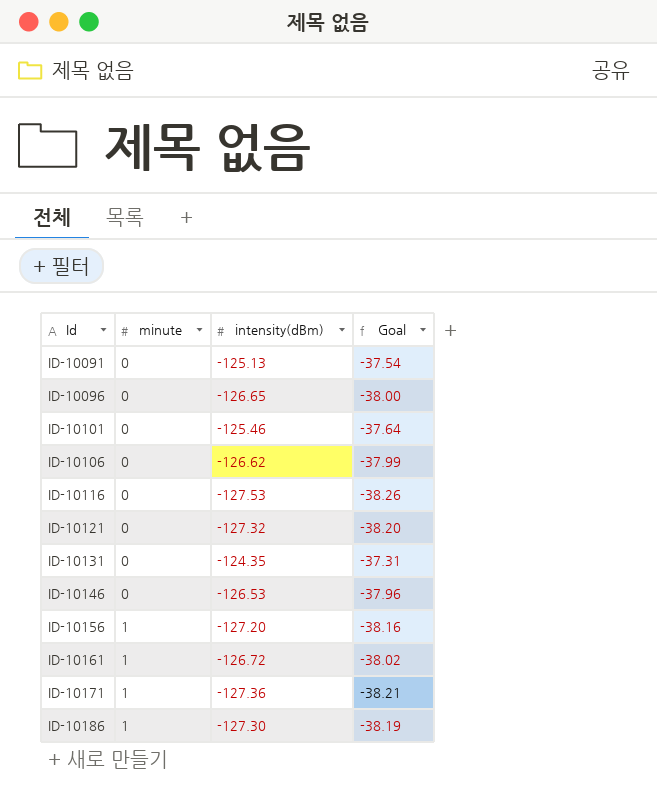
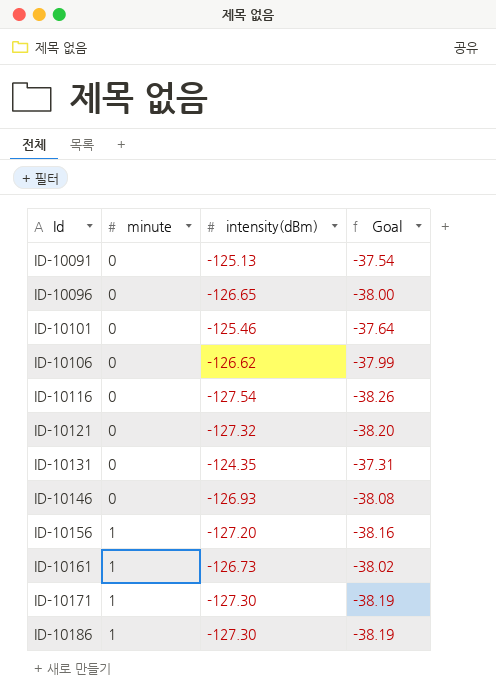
ID-10116 | intensity(dBm): -127.53 -> -127.54
ID-10146 | intensity(dBm): -126.53 -> -126.93
ID-10146 | Goal: -37.96 -> -38.08
ID-10161 | intensity(dBm): -126.72 -> -126.73
ID-10171 | intensity(dBm): -127.36 -> -127.30
ID-10171 | Goal: -38.21 -> -38.19

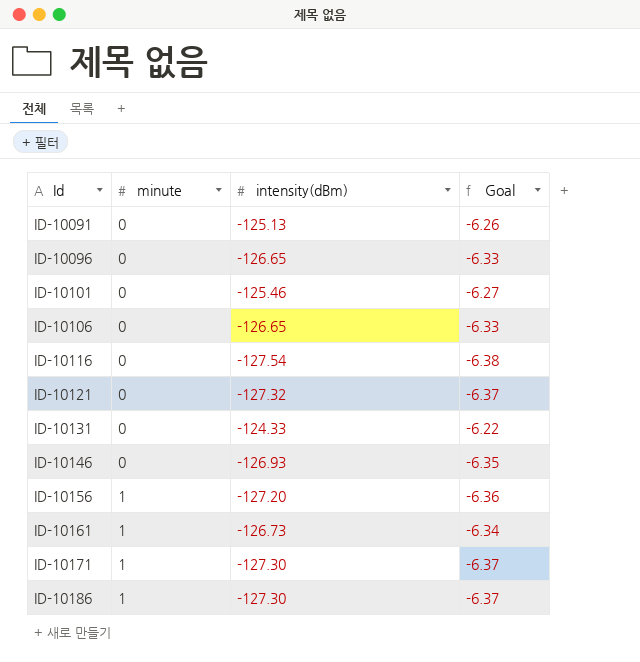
column Goal | formula: [intensity(dBm)] * 0.3 -> [intensity(dBm)] * 0.05
ID-10106 | intensity(dBm): -126.62 -> -126.65
ID-10131 | intensity(dBm): -124.35 -> -124.33

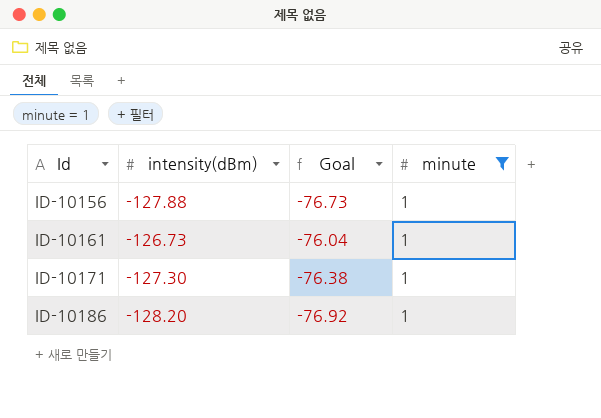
filter: none -> minute = 1
column Goal | formula: [intensity(dBm)] * 0.05 -> [intensity(dBm)] * 0.6
column minute | position: 2 -> 4
ID-10156 | intensity(dBm): -127.20 -> -127.88
ID-10186 | intensity(dBm): -127.30 -> -128.20

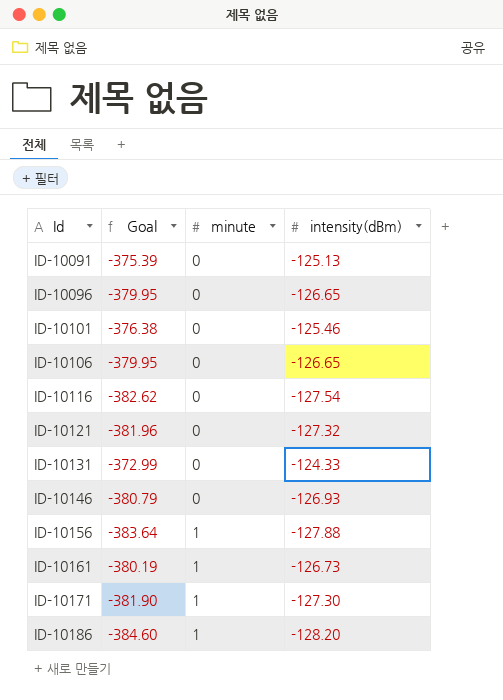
filter: minute = 1 -> none
column Goal | formula: [intensity(dBm)] * 0.6 -> [intensity(dBm)] * 3
column intensity(dBm) | position: 2 -> 4

